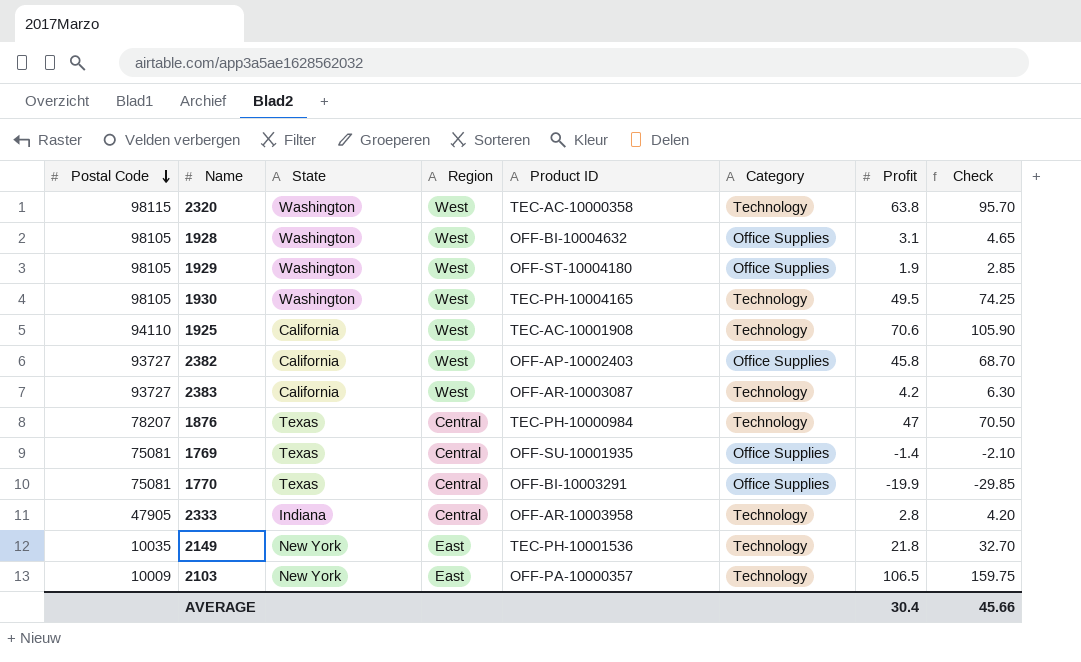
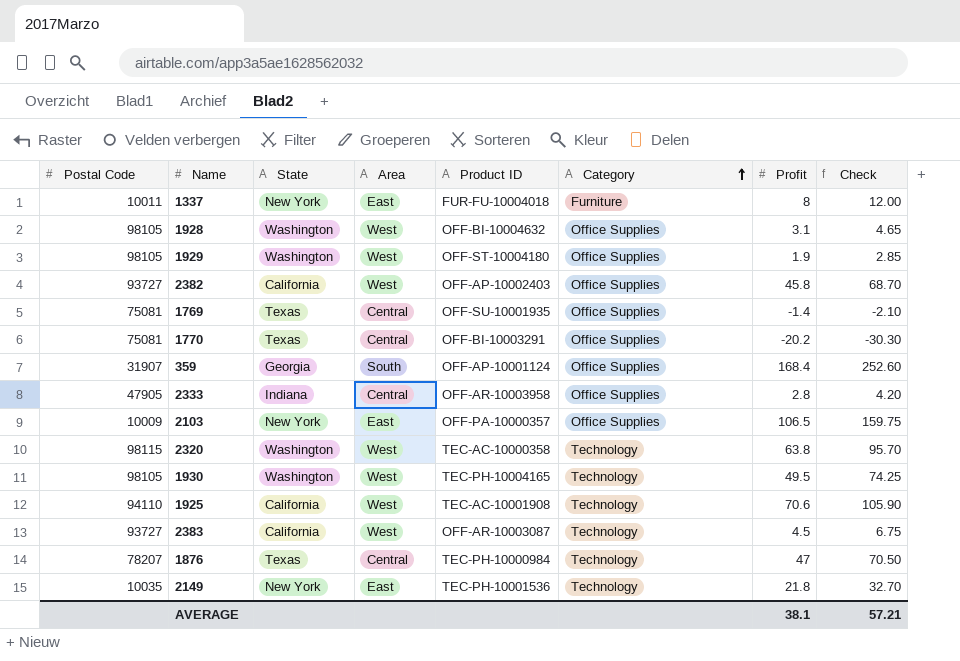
row order: Postal Code descending -> Category ascending
column name: Region -> Area
row 1337: none -> 10011 | New York | East | FUR-FU-10004018 | Furniture | 8 | 12.00
1770 | Profit: -19.9 -> -20.2
1770 | Check: -29.85 -> -30.30
row 359: none -> 31907 | Georgia | South | OFF-AP-10001124 | Office Supplies | 168.4 | 252.60
2333 | Category: Technology -> Office Supplies
2103 | Category: Technology -> Office Supplies
2383 | Profit: 4.2 -> 4.5
2383 | Check: 6.30 -> 6.75
AVERAGE | Profit: 30.4 -> 38.1
AVERAGE | Check: 45.66 -> 57.21

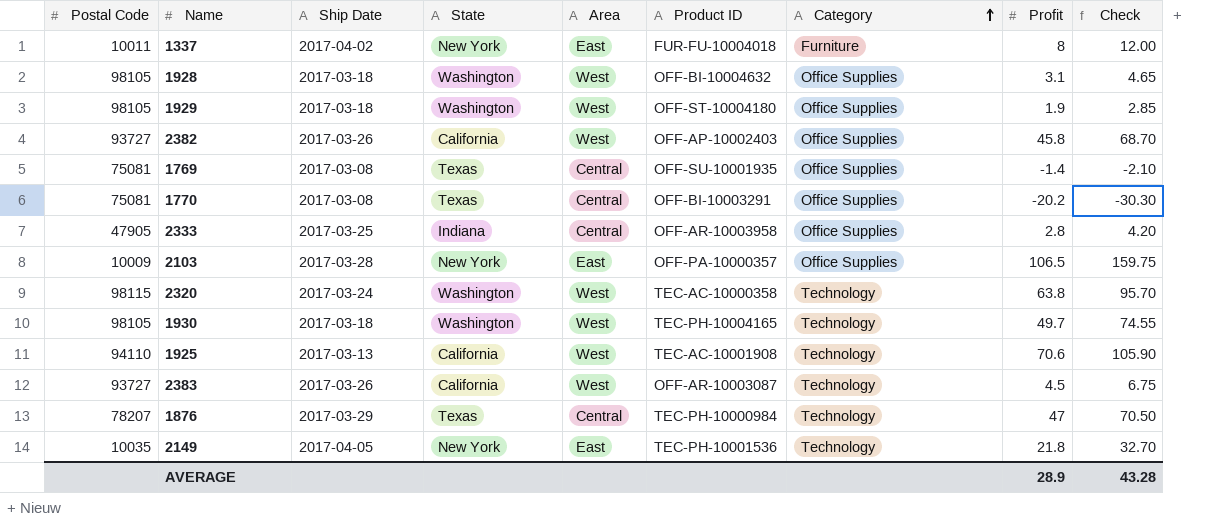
column Ship Date | position: none -> 3
row 359: 31907 | Georgia | South | OFF-AP-10001124 | Office Supplies | 168.4 | 252.60 -> none
1930 | Profit: 49.5 -> 49.7
1930 | Check: 74.25 -> 74.55
AVERAGE | Profit: 38.1 -> 28.9
AVERAGE | Check: 57.21 -> 43.28

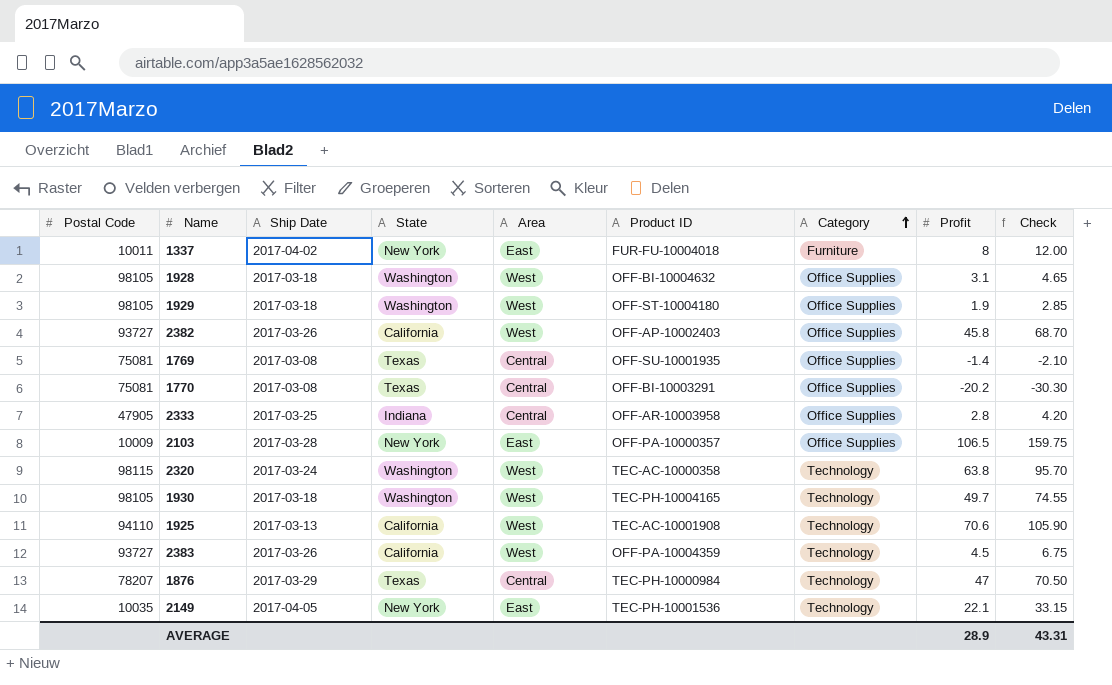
2383 | Product ID: OFF-AR-10003087 -> OFF-PA-10004359
2149 | Profit: 21.8 -> 22.1
2149 | Check: 32.70 -> 33.15
AVERAGE | Check: 43.28 -> 43.31

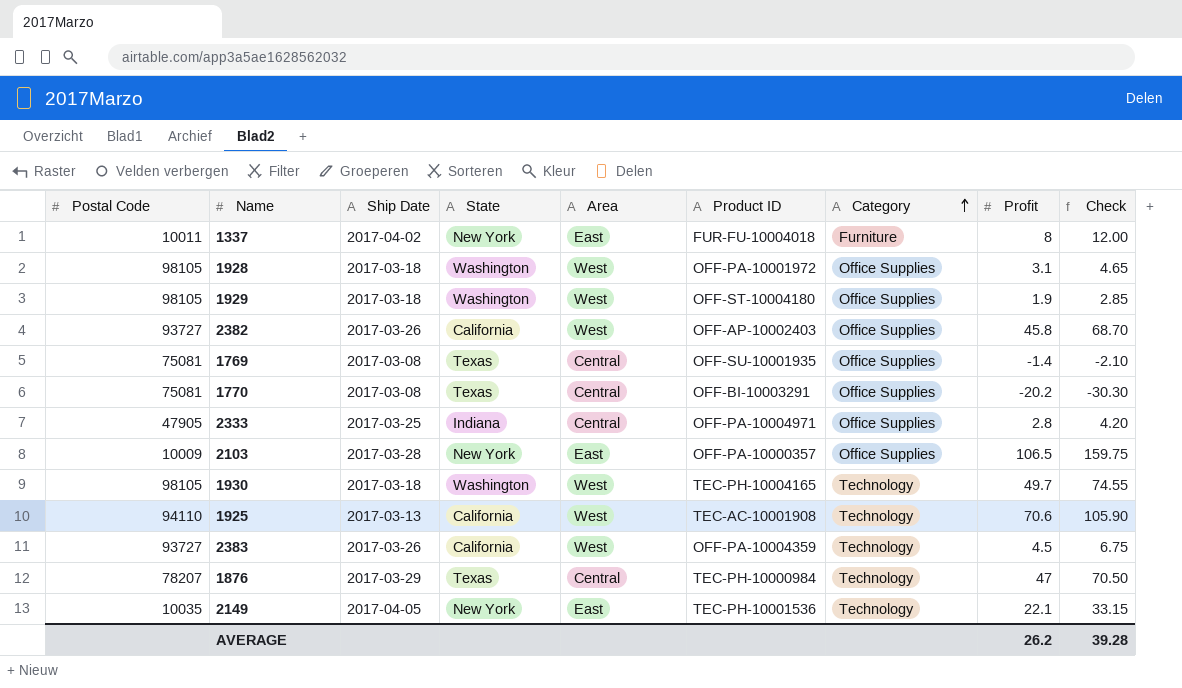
row 2320: 98115 | 2017-03-24 | Washington | West | TEC-AC-10000358 | Technology | 63.8 | 95.70 -> none
1928 | Product ID: OFF-BI-10004632 -> OFF-PA-10001972
2333 | Product ID: OFF-AR-10003958 -> OFF-PA-10004971
AVERAGE | Profit: 28.9 -> 26.2
AVERAGE | Check: 43.31 -> 39.28

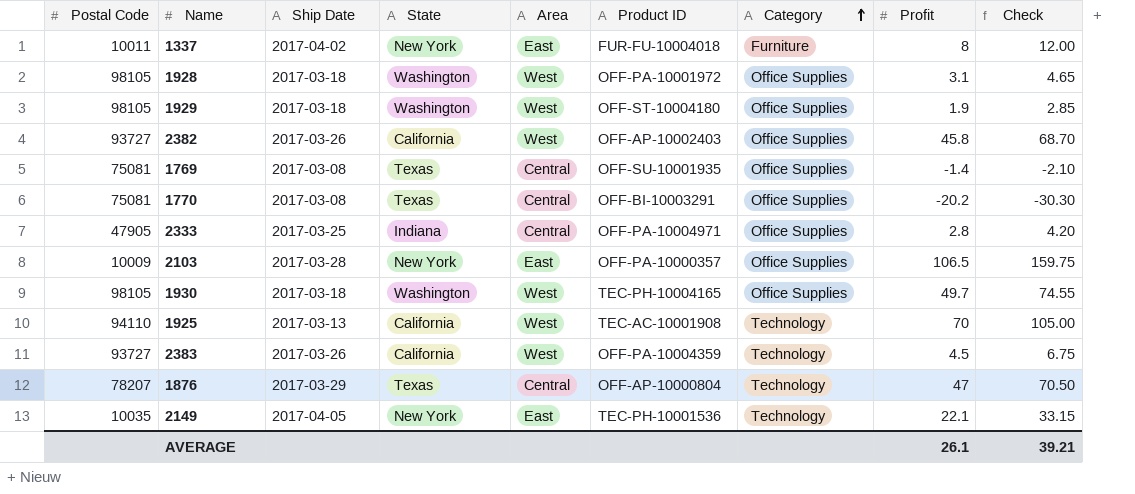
1930 | Category: Technology -> Office Supplies
1925 | Profit: 70.6 -> 70
1925 | Check: 105.90 -> 105.00
1876 | Product ID: TEC-PH-10000984 -> OFF-AP-10000804
AVERAGE | Profit: 26.2 -> 26.1
AVERAGE | Check: 39.28 -> 39.21

